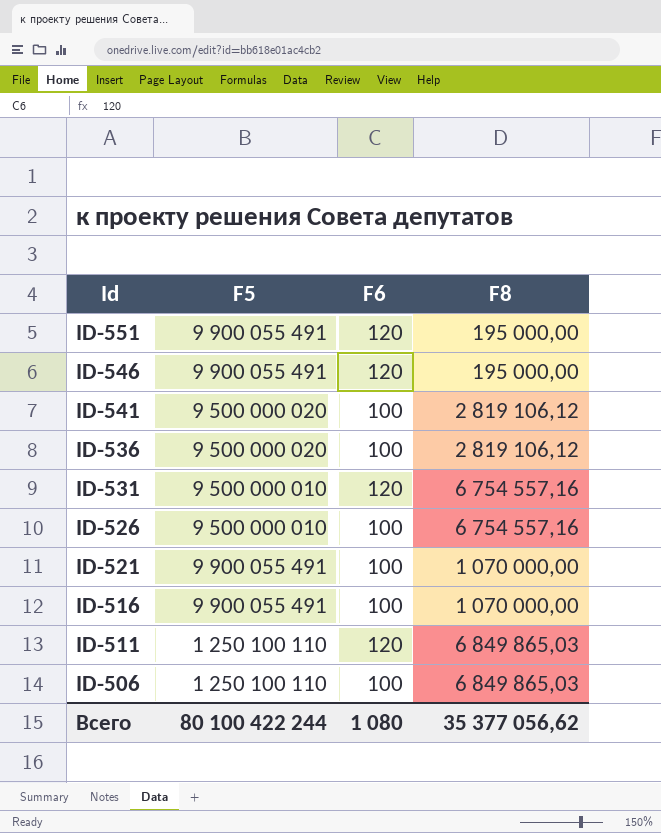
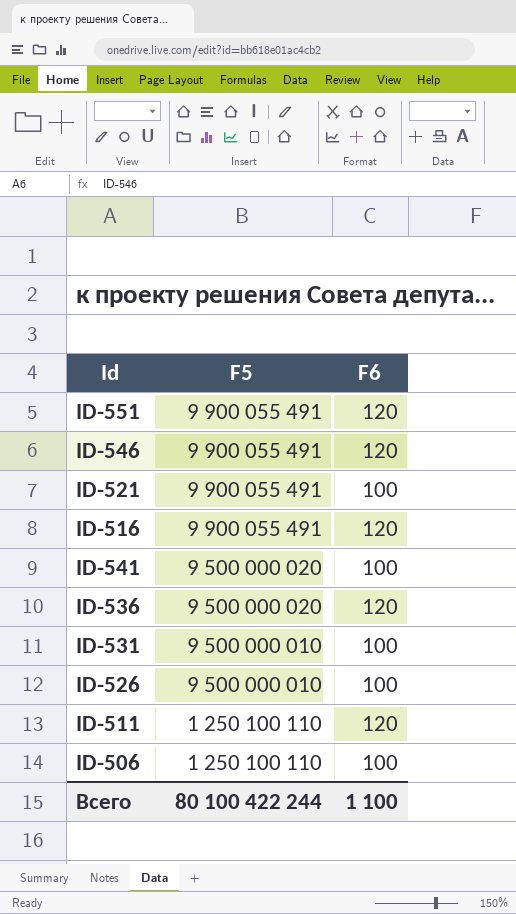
row order: Id descending -> F5 descending
column F8 | position: 4 -> none
ID-516 | F6: 100 -> 120
ID-536 | F6: 100 -> 120
ID-531 | F6: 120 -> 100
Всего | F6: 1 080 -> 1 100

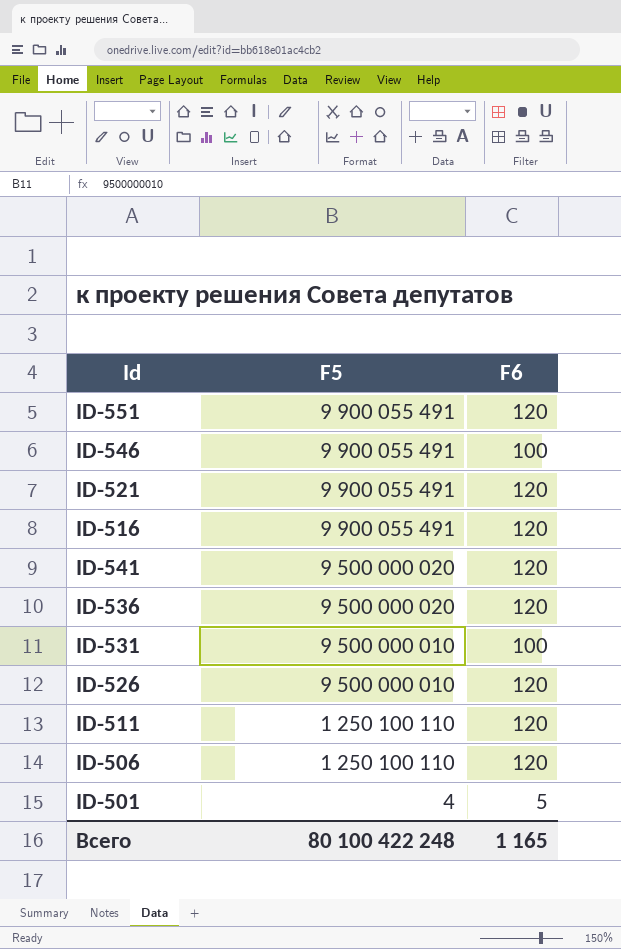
ID-546 | F6: 120 -> 100
ID-521 | F6: 100 -> 120
ID-541 | F6: 100 -> 120
ID-526 | F6: 100 -> 120
ID-506 | F6: 100 -> 120
row ID-501: none -> 4 | 5
Всего | F5: 80 100 422 244 -> 80 100 422 248
Всего | F6: 1 100 -> 1 165

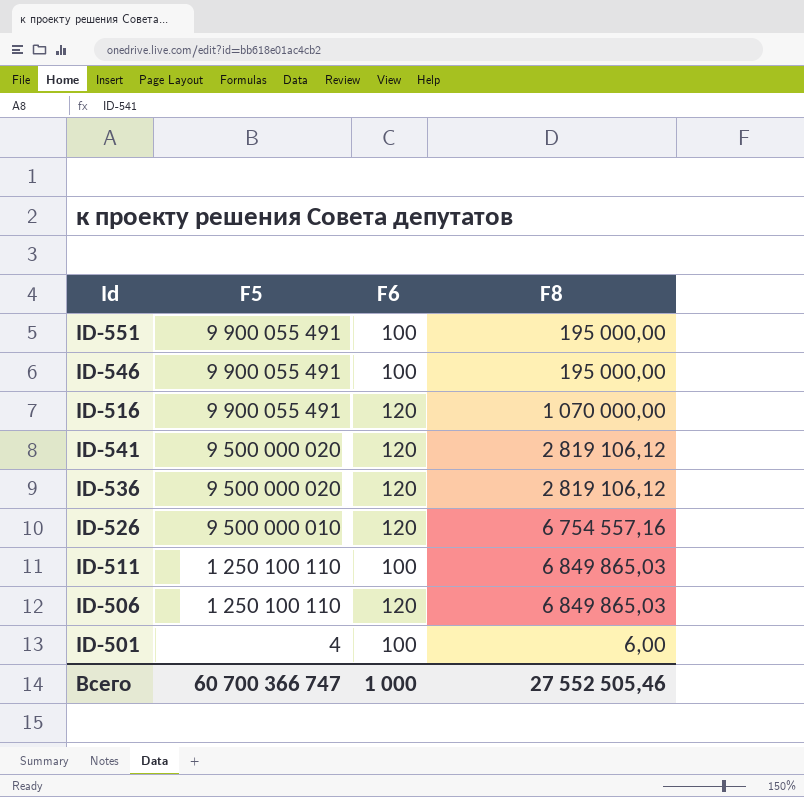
column F8 | position: none -> 4
row ID-521: 9 900 055 491 | 120 -> none
row ID-531: 9 500 000 010 | 100 -> none
ID-551 | F6: 120 -> 100
ID-511 | F6: 120 -> 100
ID-501 | F6: 5 -> 100
Всего | F5: 80 100 422 248 -> 60 700 366 747
Всего | F6: 1 165 -> 1 000

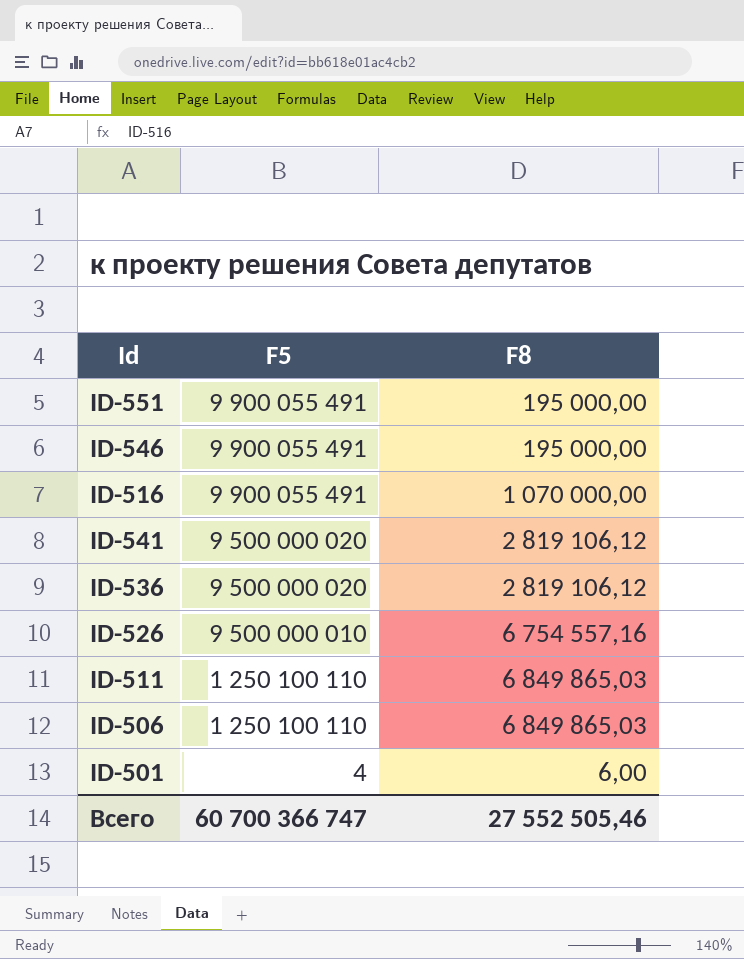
column F6 | position: 3 -> none

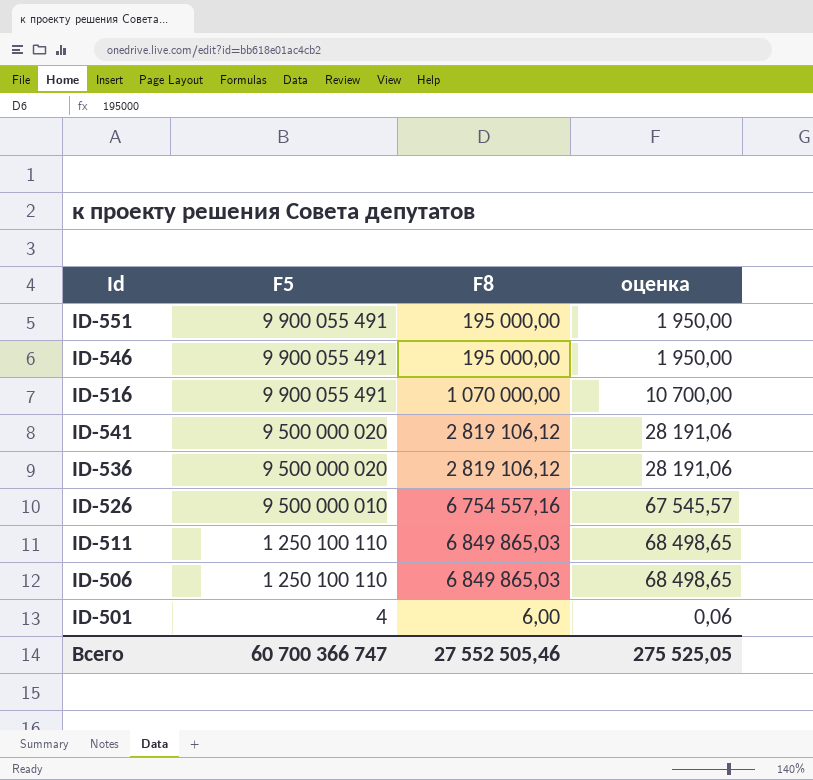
column оценка | formula: none -> [F8] * 0,01

